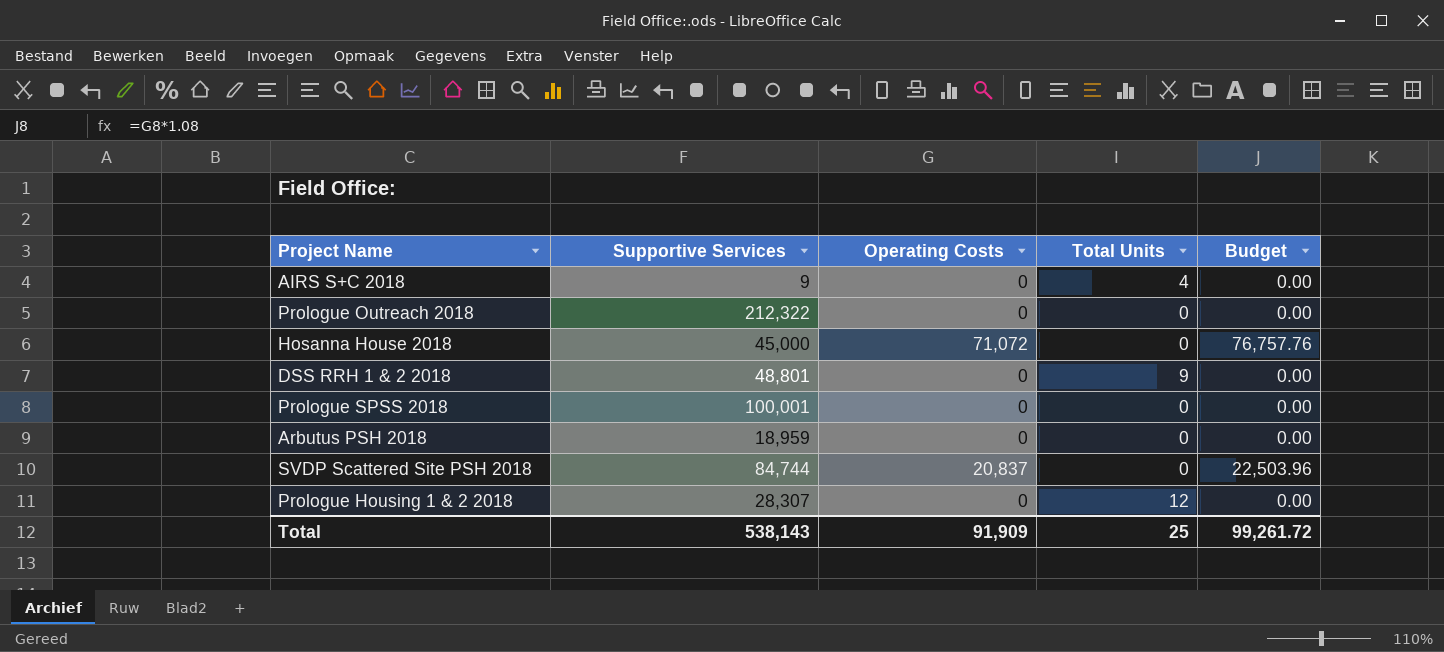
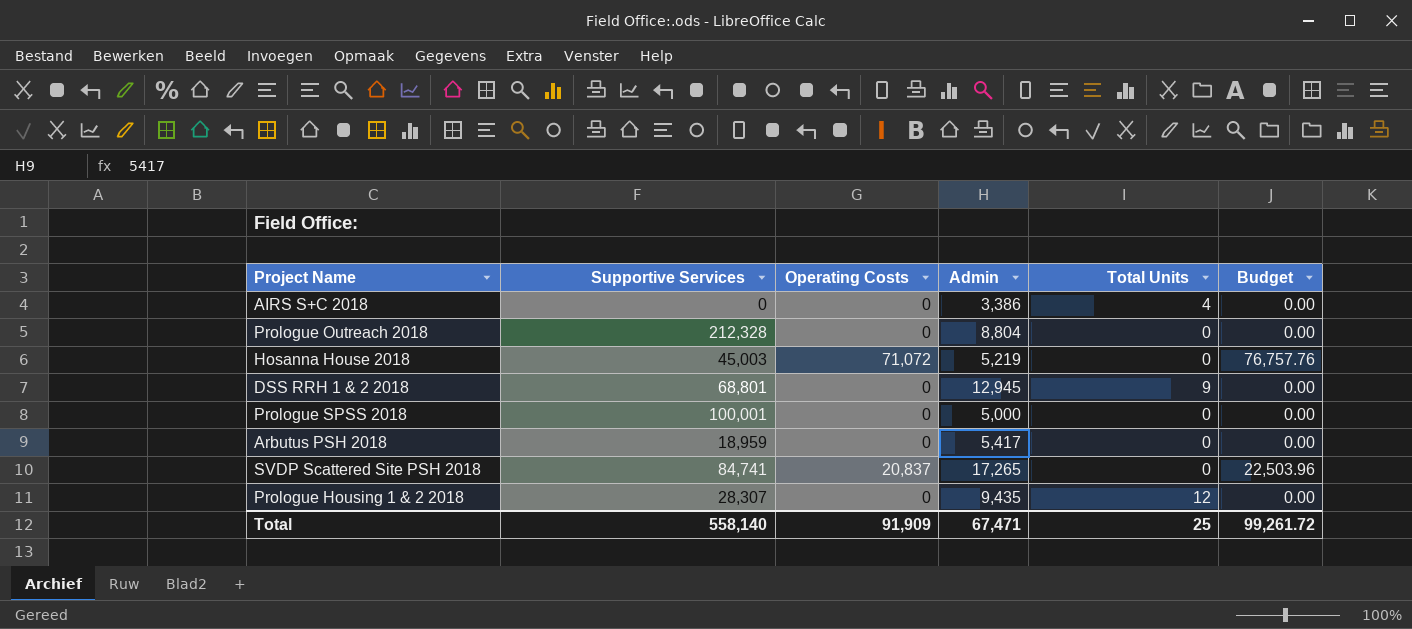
column Admin | position: none -> 4
AIRS S+C 2018 | Supportive Services: 9 -> 0
Prologue Outreach 2018 | Supportive Services: 212,322 -> 212,328
Hosanna House 2018 | Supportive Services: 45,000 -> 45,003
DSS RRH 1 & 2 2018 | Supportive Services: 48,801 -> 68,801
SVDP Scattered Site PSH 2018 | Supportive Services: 84,744 -> 84,741
Total | Supportive Services: 538,143 -> 558,140

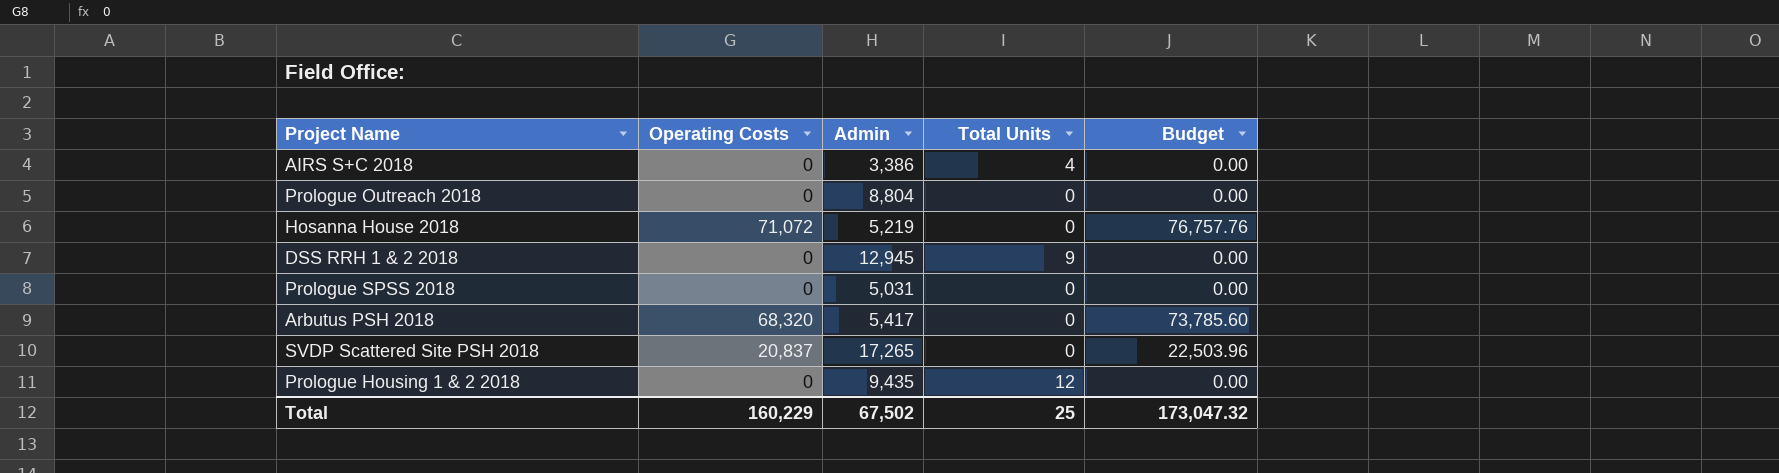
column Supportive Services | position: 2 -> none
Prologue SPSS 2018 | Admin: 5,000 -> 5,031
Arbutus PSH 2018 | Operating Costs: 0 -> 68,320
Arbutus PSH 2018 | Budget: 0.00 -> 73,785.60
Total | Operating Costs: 91,909 -> 160,229
Total | Admin: 67,471 -> 67,502
Total | Budget: 99,261.72 -> 173,047.32

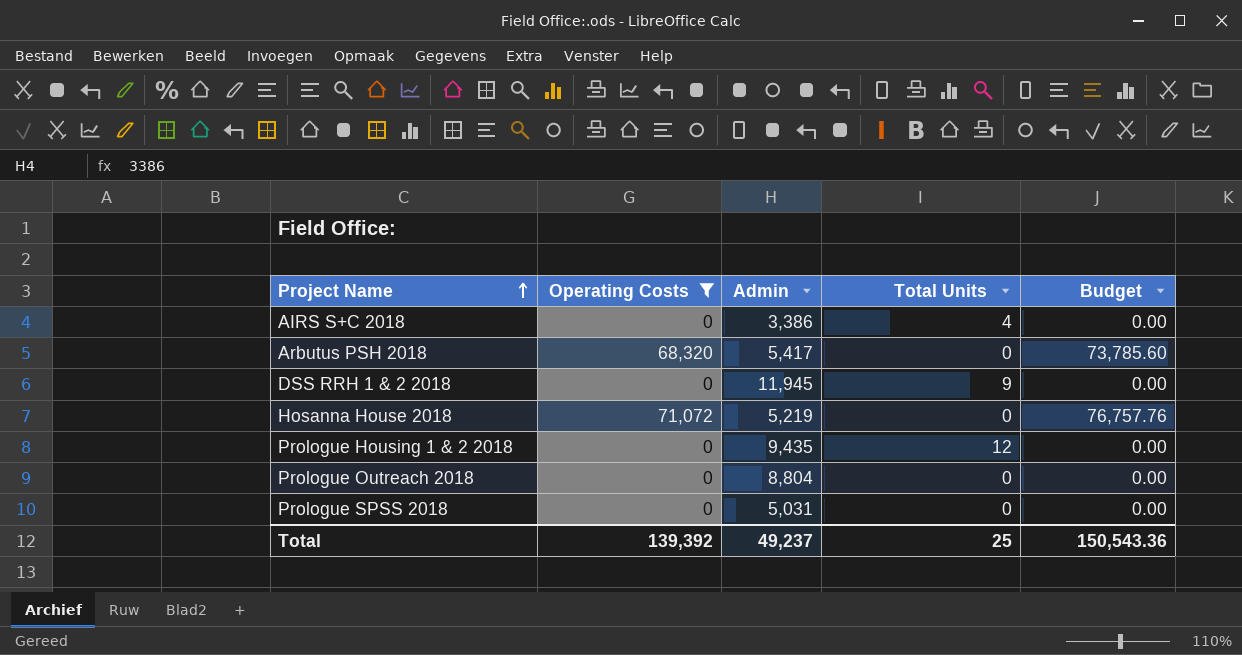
filter: none -> Operating Costs != 20,837
row order: none -> Project Name ascending
DSS RRH 1 & 2 2018 | Admin: 12,945 -> 11,945
Total | Operating Costs: 160,229 -> 139,392
Total | Admin: 67,502 -> 49,237
Total | Budget: 173,047.32 -> 150,543.36

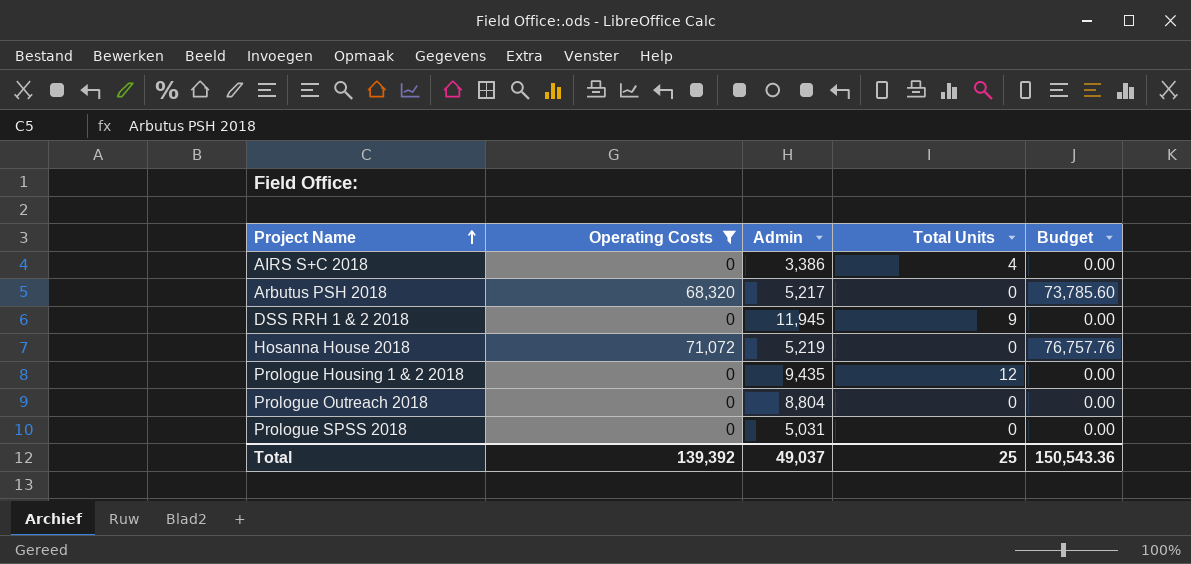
Arbutus PSH 2018 | Admin: 5,417 -> 5,217
Total | Admin: 49,237 -> 49,037

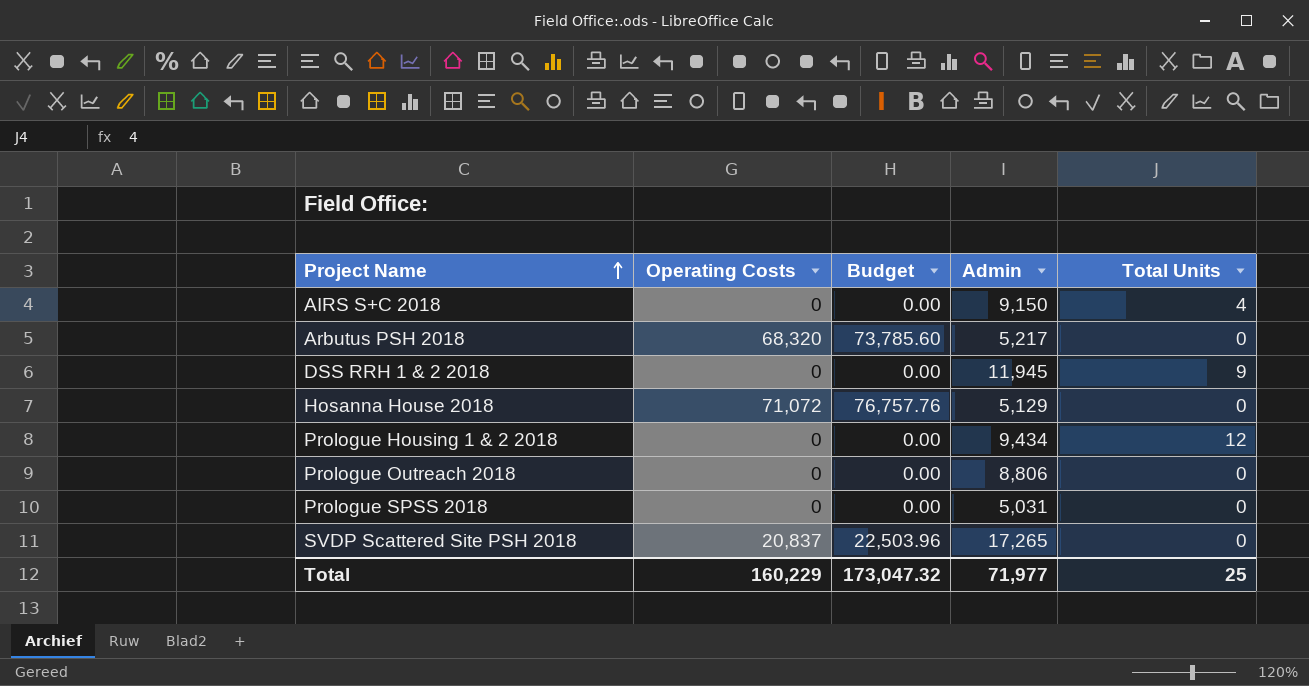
filter: Operating Costs != 20,837 -> none
column Budget | position: 5 -> 3
AIRS S+C 2018 | Admin: 3,386 -> 9,150
Hosanna House 2018 | Admin: 5,219 -> 5,129
Prologue Housing 1 & 2 2018 | Admin: 9,435 -> 9,434
Prologue Outreach 2018 | Admin: 8,804 -> 8,806
Total | Operating Costs: 139,392 -> 160,229
Total | Budget: 150,543.36 -> 173,047.32
Total | Admin: 49,037 -> 71,977

